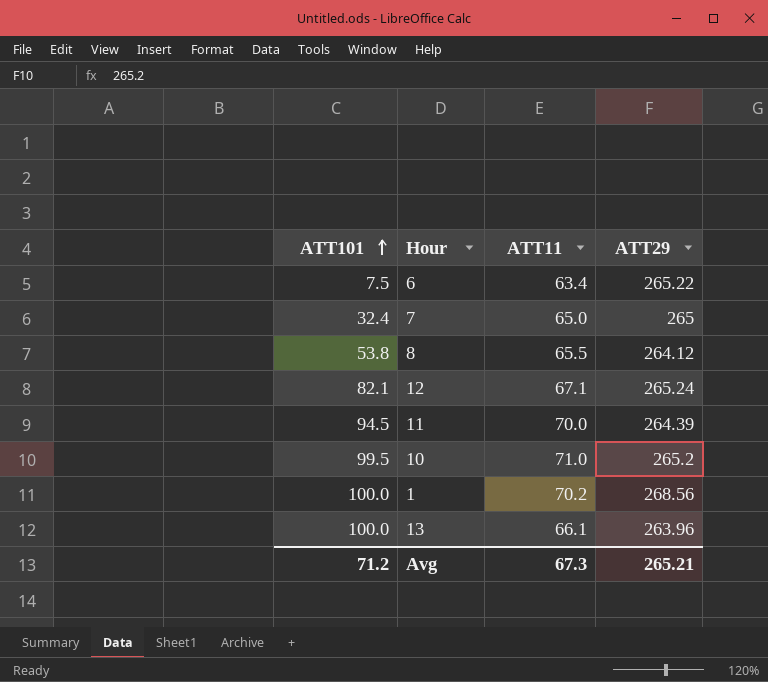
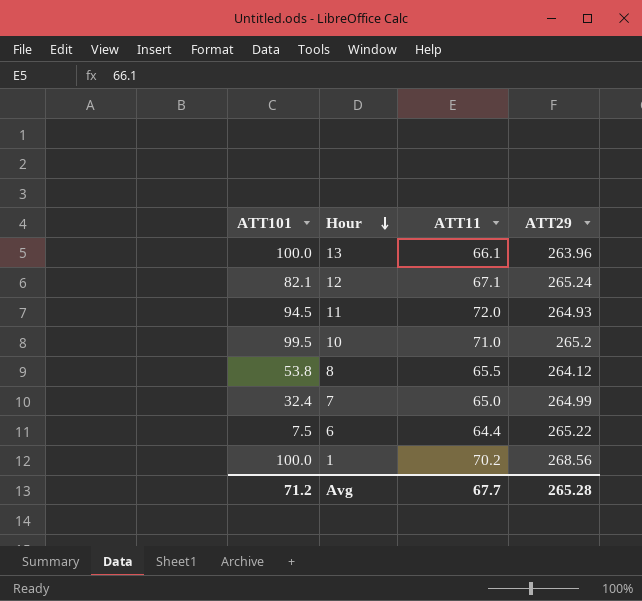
row order: ATT101 ascending -> Hour descending
11 | ATT11: 70.0 -> 72.0
11 | ATT29: 264.39 -> 264.93
7 | ATT29: 265 -> 264.99
6 | ATT11: 63.4 -> 64.4
Avg | ATT11: 67.3 -> 67.7
Avg | ATT29: 265.21 -> 265.28

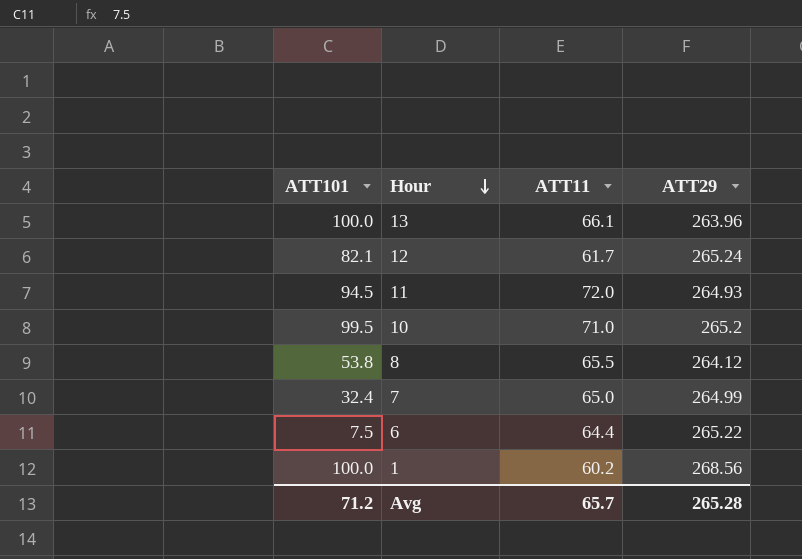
12 | ATT11: 67.1 -> 61.7
1 | ATT11: 70.2 -> 60.2
Avg | ATT11: 67.7 -> 65.7

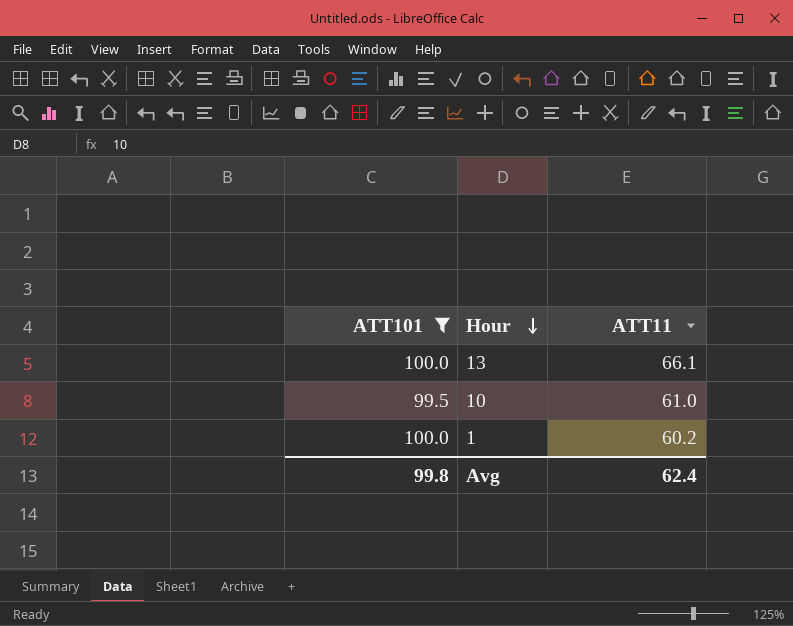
filter: none -> ATT101 >= 99.5
column ATT29 | position: 4 -> none
10 | ATT11: 71.0 -> 61.0
Avg | ATT101: 71.2 -> 99.8
Avg | ATT11: 65.7 -> 62.4

